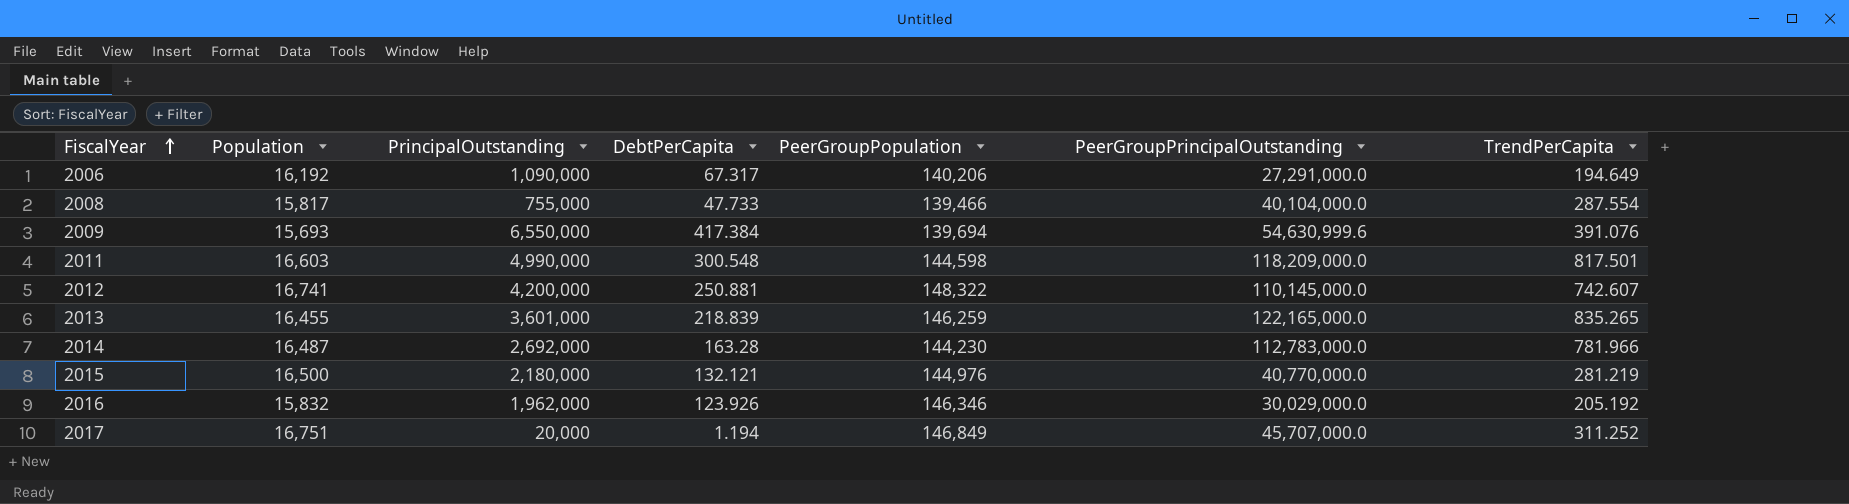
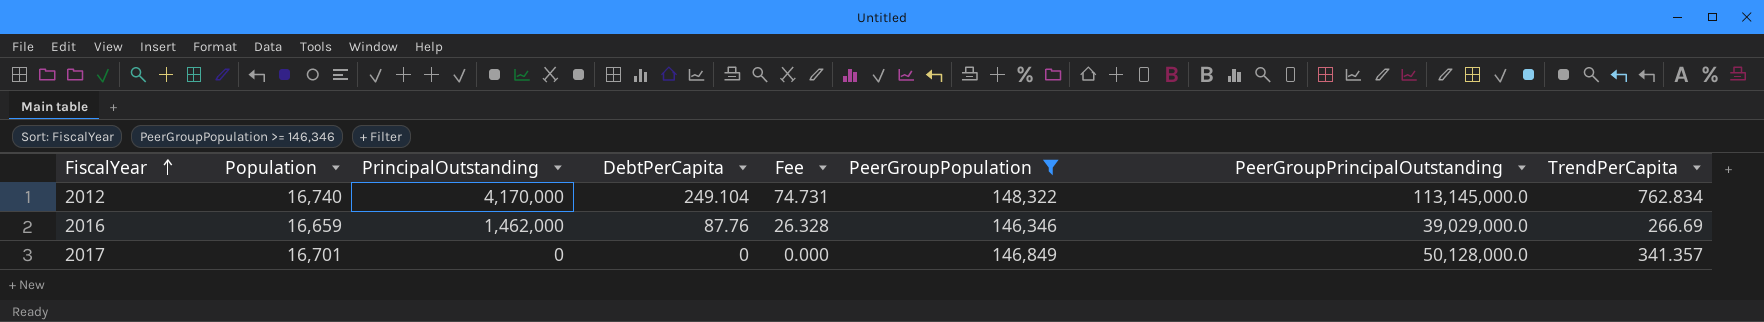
filter: none -> PeerGroupPopulation >= 146,346
column Fee | formula: none -> [DebtPerCapita] * 0.3
2012 | Population: 16,741 -> 16,740
2012 | PrincipalOutstanding: 4,200,000 -> 4,170,000
2012 | DebtPerCapita: 250.881 -> 249.104
2012 | PeerGroupPrincipalOutstanding: 110,145,000.0 -> 113,145,000.0
2012 | TrendPerCapita: 742.607 -> 762.834
2016 | Population: 15,832 -> 16,659
2016 | PrincipalOutstanding: 1,962,000 -> 1,462,000
2016 | DebtPerCapita: 123.926 -> 87.76
2016 | PeerGroupPrincipalOutstanding: 30,029,000.0 -> 39,029,000.0
2016 | TrendPerCapita: 205.192 -> 266.69
2017 | Population: 16,751 -> 16,701
2017 | PrincipalOutstanding: 20,000 -> 0
2017 | DebtPerCapita: 1.194 -> 0
2017 | PeerGroupPrincipalOutstanding: 45,707,000.0 -> 50,128,000.0
2017 | TrendPerCapita: 311.252 -> 341.357

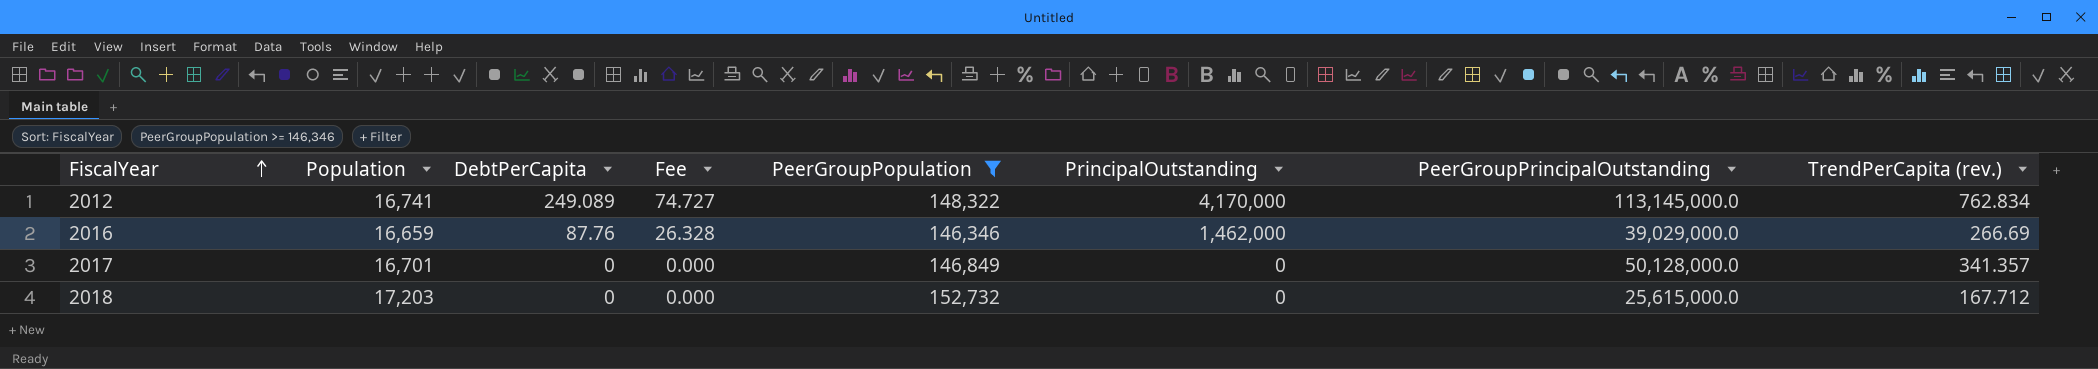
column PrincipalOutstanding | position: 3 -> 6
column name: TrendPerCapita -> TrendPerCapita (rev.)
2012 | Population: 16,740 -> 16,741
2012 | DebtPerCapita: 249.104 -> 249.089
2012 | Fee: 74.731 -> 74.727
row 2018: none -> 17,203 | 0 | 0.000 | 152,732 | 0 | 25,615,000.0 | 167.712

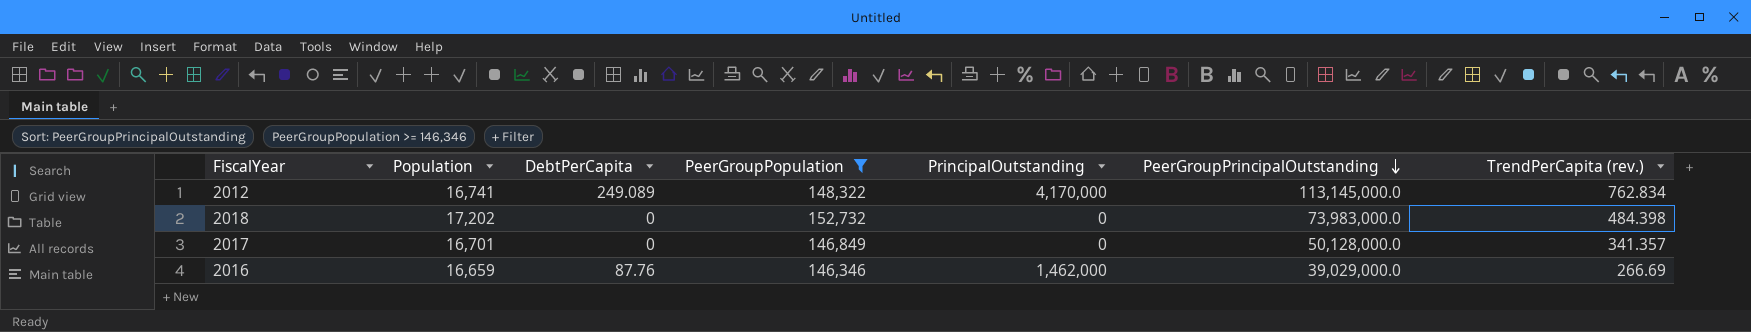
row order: FiscalYear ascending -> PeerGroupPrincipalOutstanding descending
column Fee | formula: [DebtPerCapita] * 0.3 -> none
2018 | Population: 17,203 -> 17,202
2018 | PeerGroupPrincipalOutstanding: 25,615,000.0 -> 73,983,000.0
2018 | TrendPerCapita (rev.): 167.712 -> 484.398

